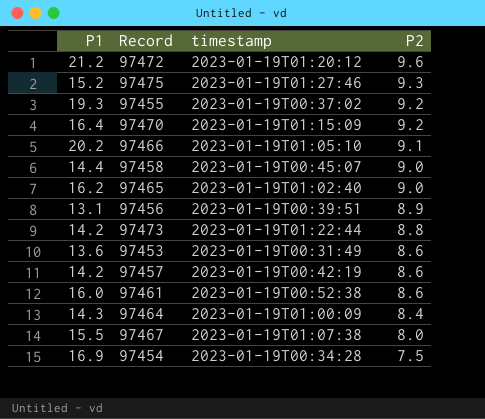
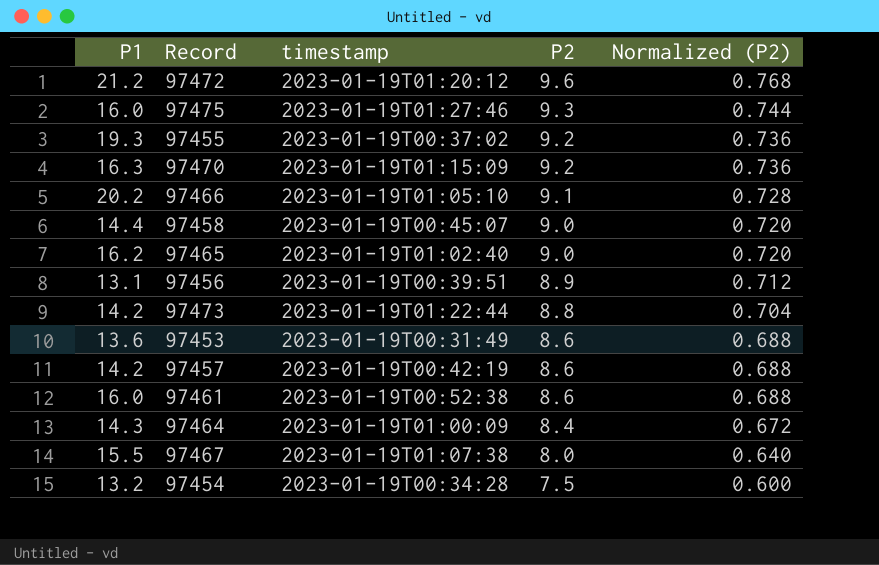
column Normalized (P2) | formula: none -> [P2] * 0.08
97475 | P1: 15.2 -> 16.0
97470 | P1: 16.4 -> 16.3
97454 | P1: 16.9 -> 13.2

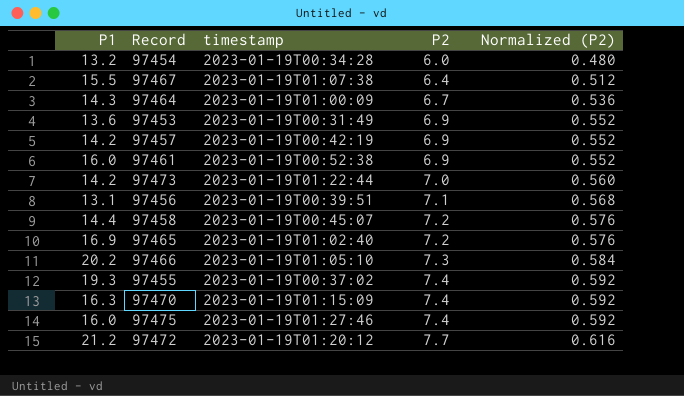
row order: P2 descending -> P2 ascending
97454 | P2: 7.5 -> 6.0
97454 | Normalized (P2): 0.600 -> 0.480
97467 | P2: 8.0 -> 6.4
97467 | Normalized (P2): 0.640 -> 0.512
97464 | P2: 8.4 -> 6.7
97464 | Normalized (P2): 0.672 -> 0.536
97453 | P2: 8.6 -> 6.9
97453 | Normalized (P2): 0.688 -> 0.552
97457 | P2: 8.6 -> 6.9
97457 | Normalized (P2): 0.688 -> 0.552
97461 | P2: 8.6 -> 6.9
97461 | Normalized (P2): 0.688 -> 0.552
97473 | P2: 8.8 -> 7.0
97473 | Normalized (P2): 0.704 -> 0.560
97456 | P2: 8.9 -> 7.1
97456 | Normalized (P2): 0.712 -> 0.568
97458 | P2: 9.0 -> 7.2
97458 | Normalized (P2): 0.720 -> 0.576
97465 | P1: 16.2 -> 16.9
97465 | P2: 9.0 -> 7.2
97465 | Normalized (P2): 0.720 -> 0.576
97466 | P2: 9.1 -> 7.3
97466 | Normalized (P2): 0.728 -> 0.584
97455 | P2: 9.2 -> 7.4
97455 | Normalized (P2): 0.736 -> 0.592
97470 | P2: 9.2 -> 7.4
97470 | Normalized (P2): 0.736 -> 0.592
97475 | P2: 9.3 -> 7.4
97475 | Normalized (P2): 0.744 -> 0.592
97472 | P2: 9.6 -> 7.7
97472 | Normalized (P2): 0.768 -> 0.616

